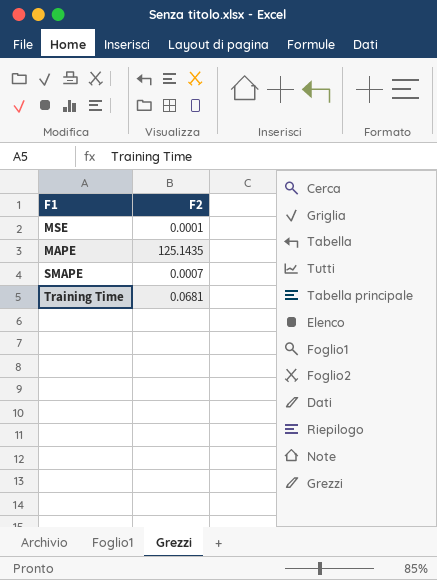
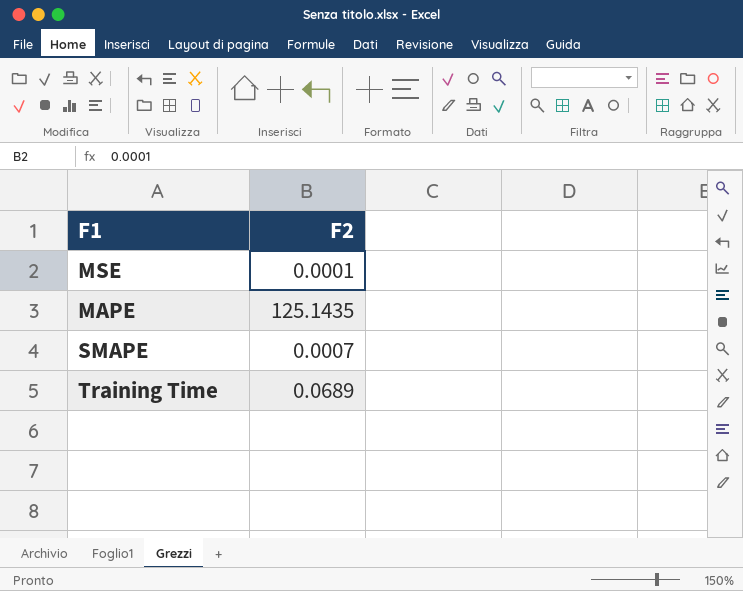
Training Time | F2: 0.0681 -> 0.0689

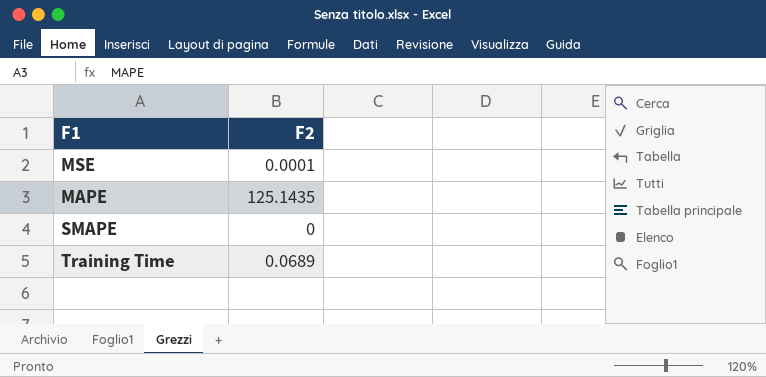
SMAPE | F2: 0.0007 -> 0

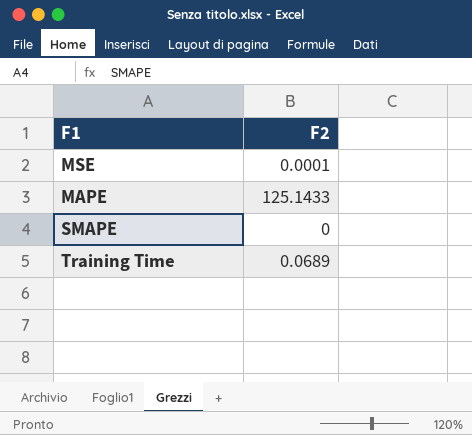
MAPE | F2: 125.1435 -> 125.1433

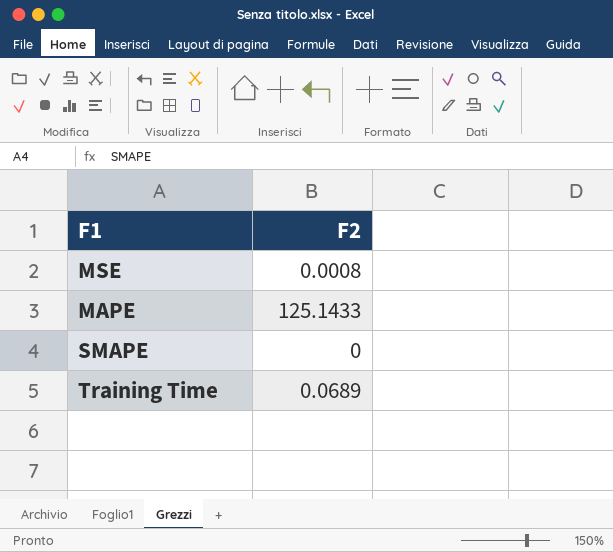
MSE | F2: 0.0001 -> 0.0008

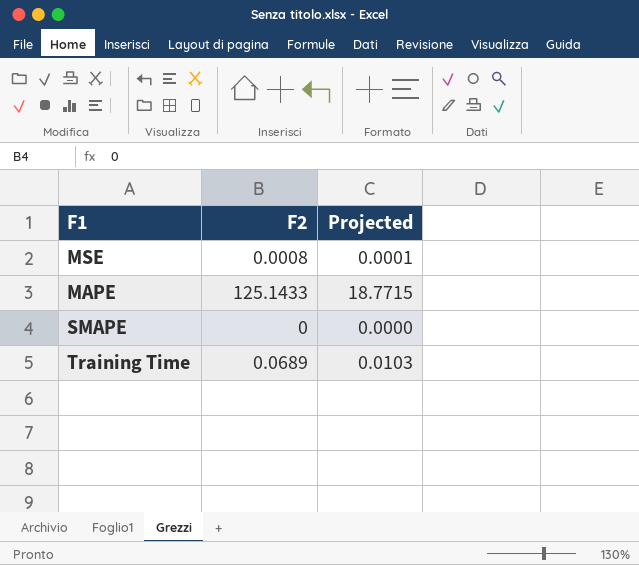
column Projected | formula: none -> [F2] * 0.15

